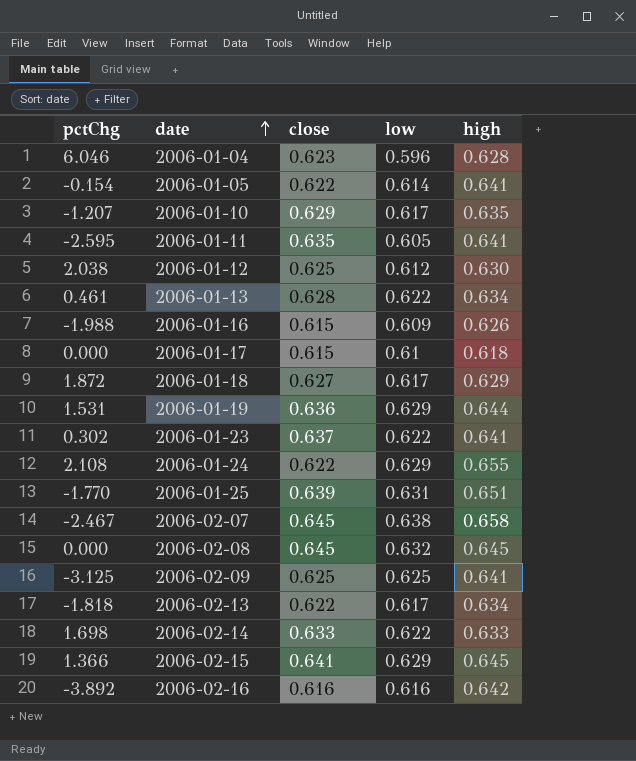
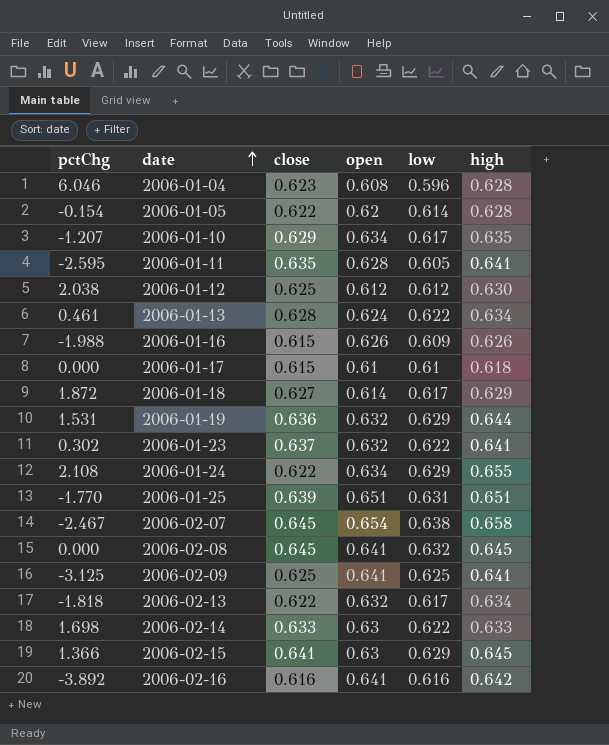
column open | position: none -> 4
2006-01-05 | high: 0.641 -> 0.628

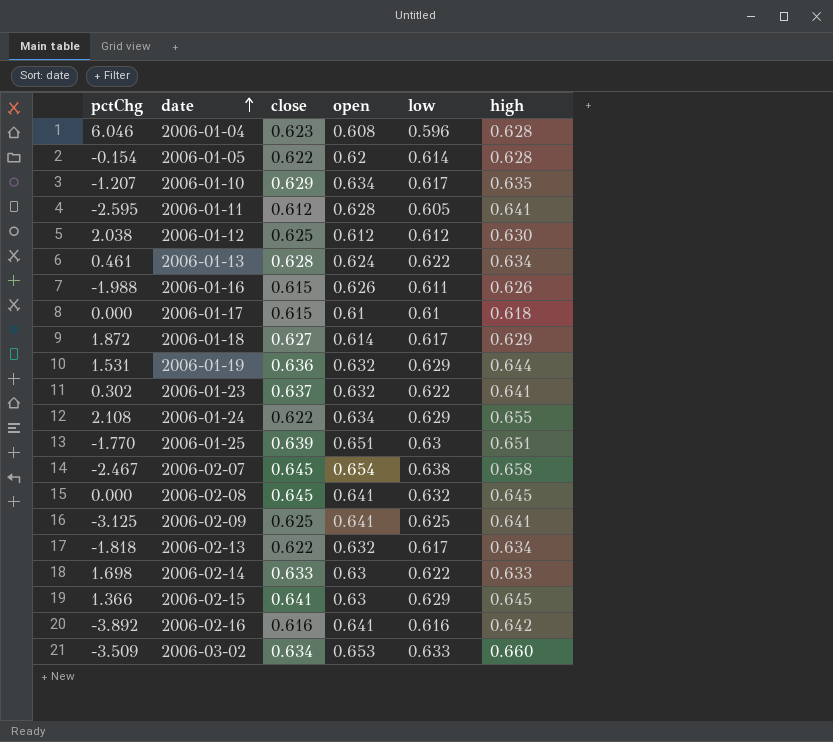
2006-01-11 | close: 0.635 -> 0.612
2006-01-16 | low: 0.609 -> 0.611
2006-01-25 | low: 0.631 -> 0.63
row 2006-03-02: none -> -3.509 | 0.634 | 0.653 | 0.633 | 0.660

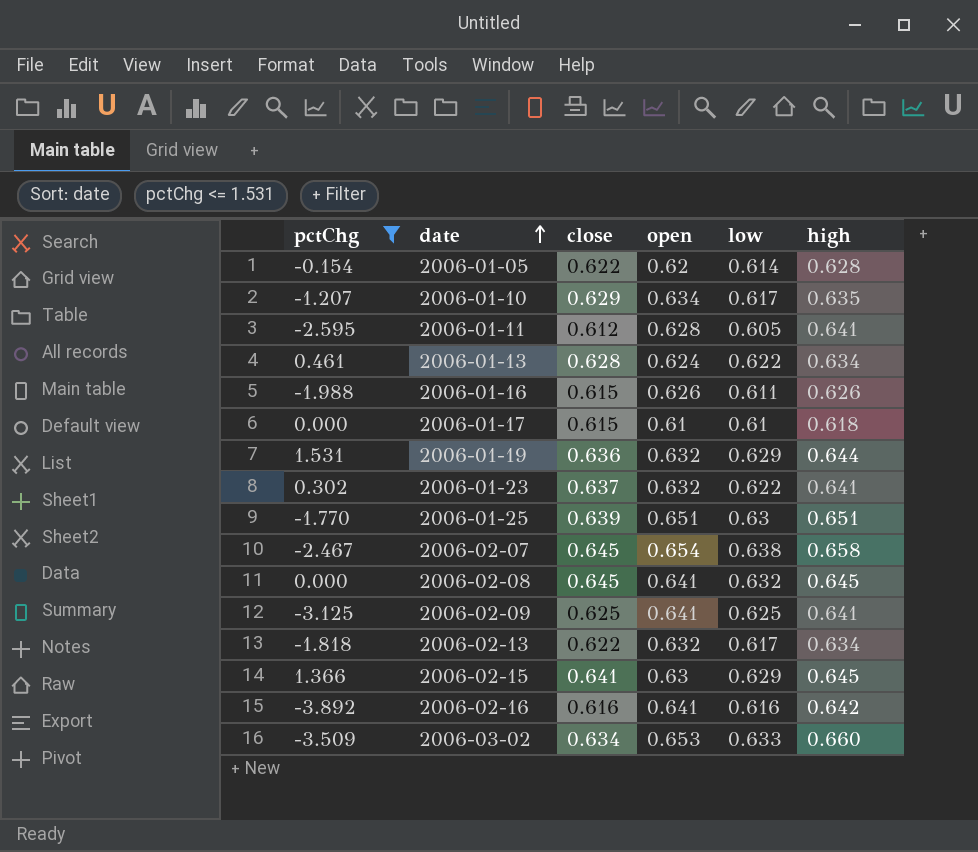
filter: none -> pctChg <= 1.531

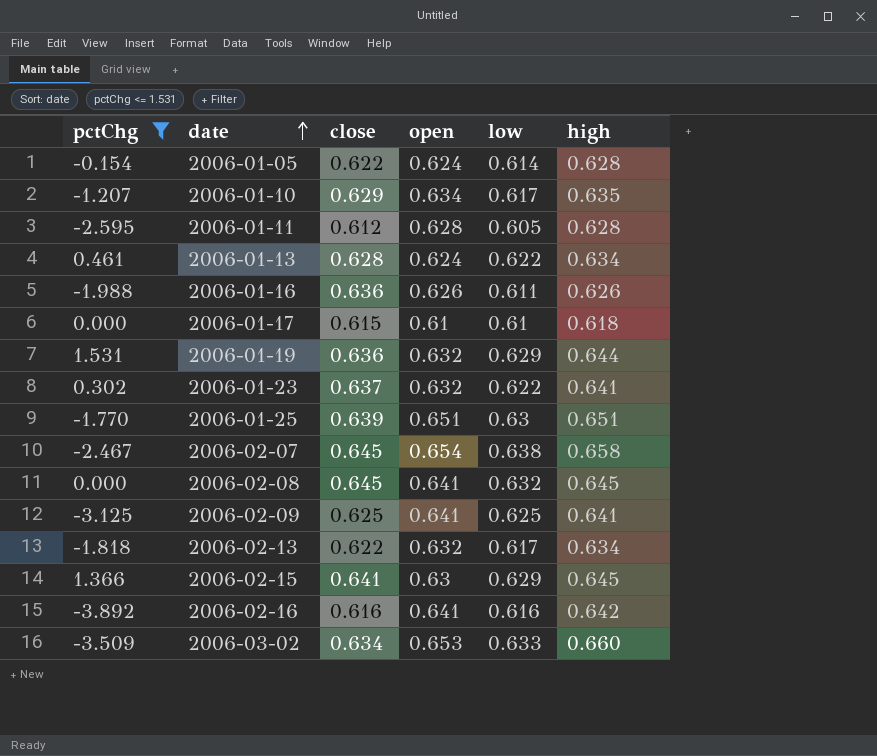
2006-01-05 | open: 0.62 -> 0.624
2006-01-11 | high: 0.641 -> 0.628
2006-01-16 | close: 0.615 -> 0.636

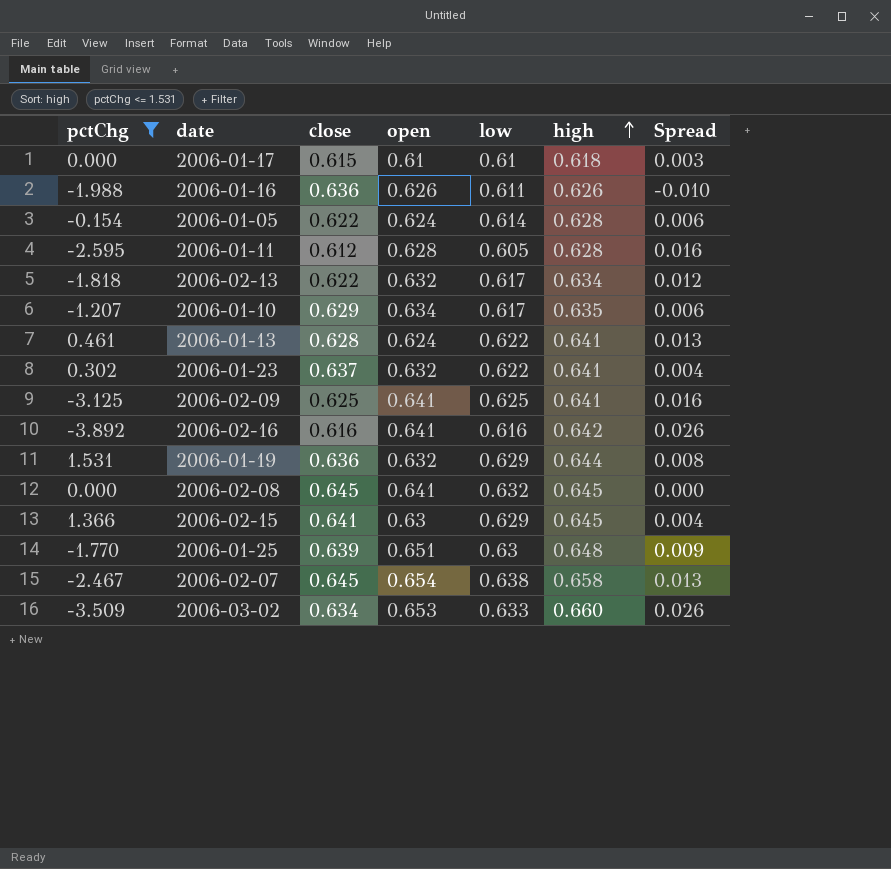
row order: date ascending -> high ascending
column Spread | formula: none -> [high] - [close]
2006-01-13 | high: 0.634 -> 0.641
2006-01-25 | high: 0.651 -> 0.648

